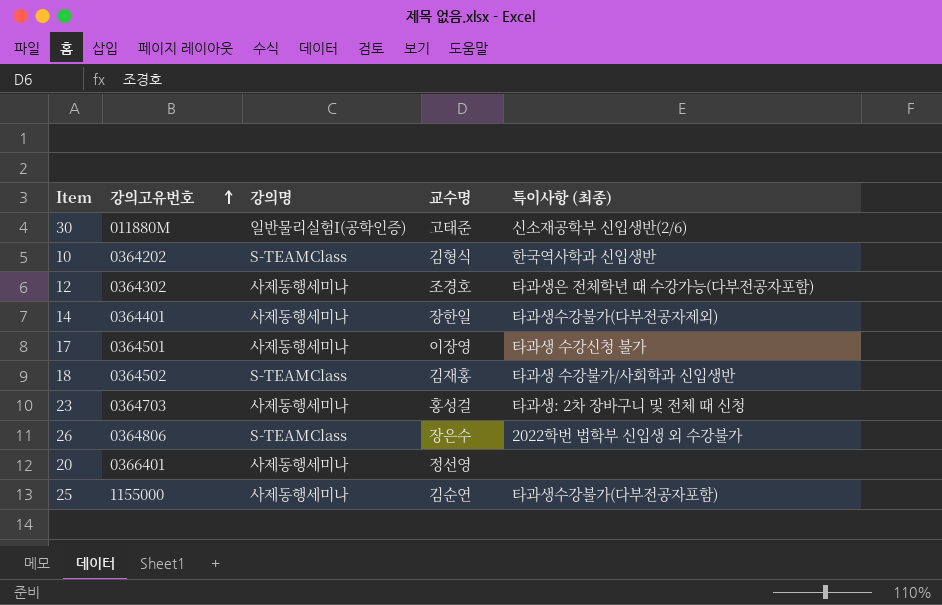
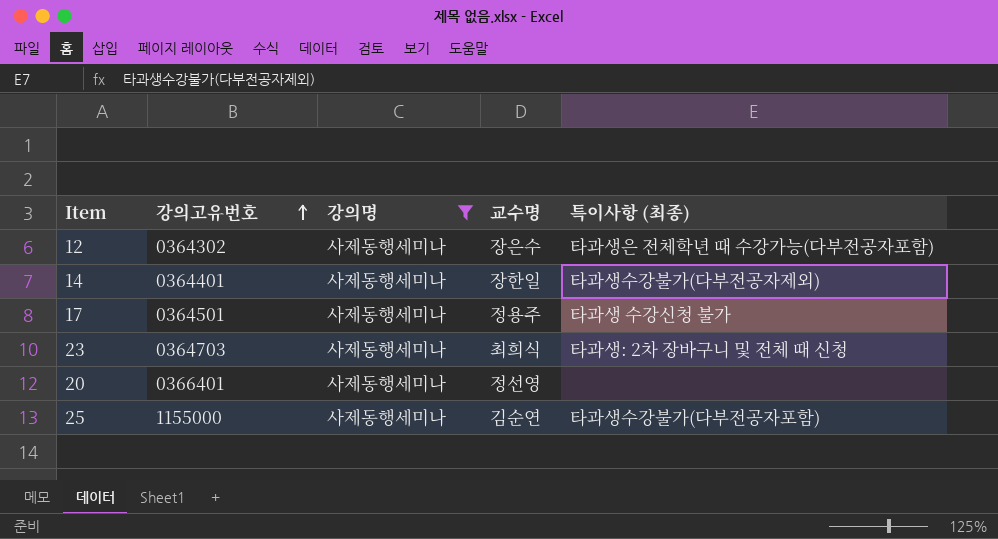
filter: none -> 강의명 = 사제동행세미나
12 | 교수명: 조경호 -> 장은수
17 | 교수명: 이장영 -> 정용주
23 | 교수명: 홍성걸 -> 최희식

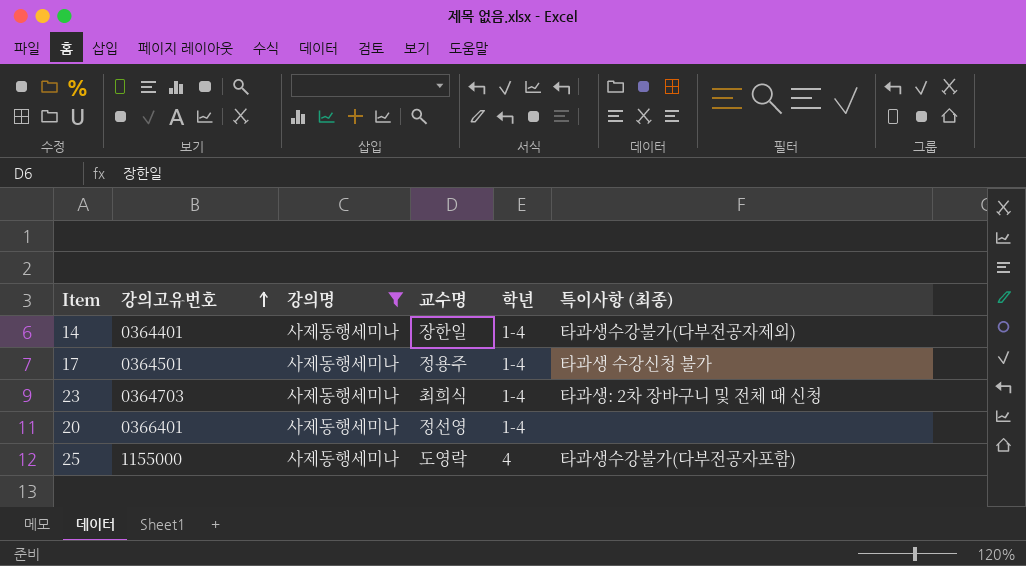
column 학년 | position: none -> 5
row 12: 0364302 | 사제동행세미나 | 장은수 | 타과생은 전체학년 때 수강가능(다부전공자포함) -> none
25 | 교수명: 김순연 -> 도영락

